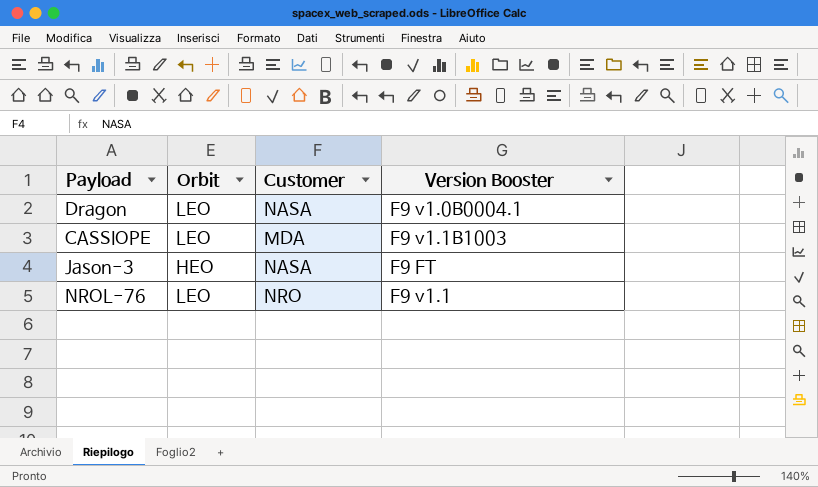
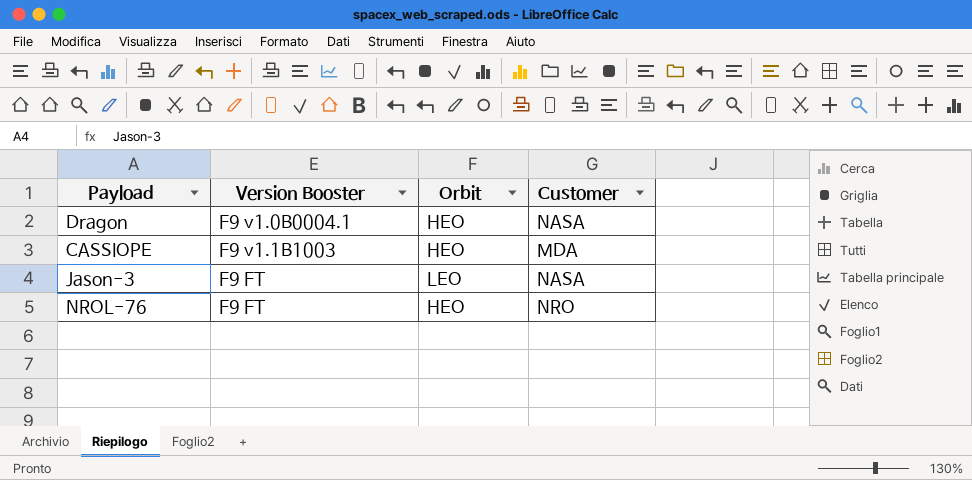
column Version Booster | position: 4 -> 2
Dragon | Orbit: LEO -> HEO
CASSIOPE | Orbit: LEO -> HEO
Jason-3 | Orbit: HEO -> LEO
NROL-76 | Version Booster: F9 v1.1 -> F9 FT
NROL-76 | Orbit: LEO -> HEO

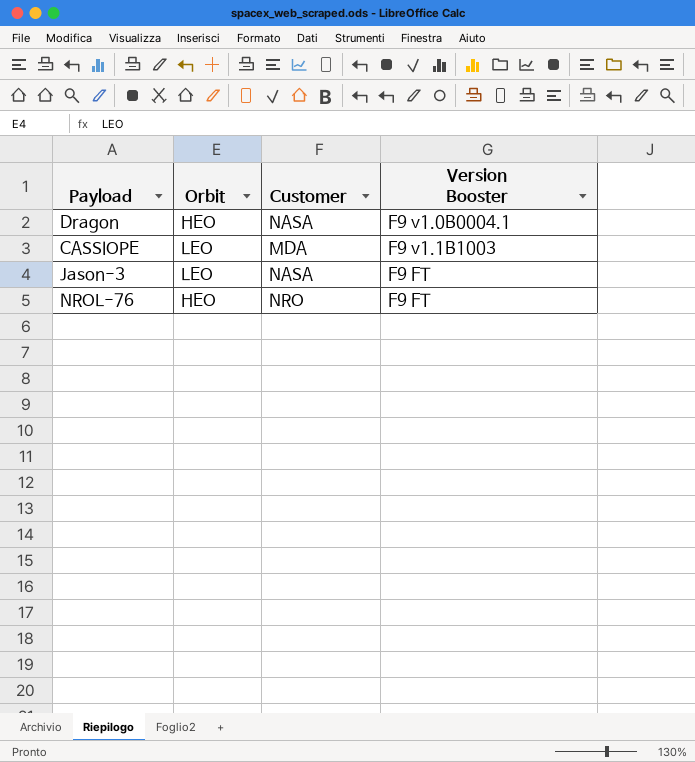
column Version Booster | position: 2 -> 4
CASSIOPE | Orbit: HEO -> LEO

